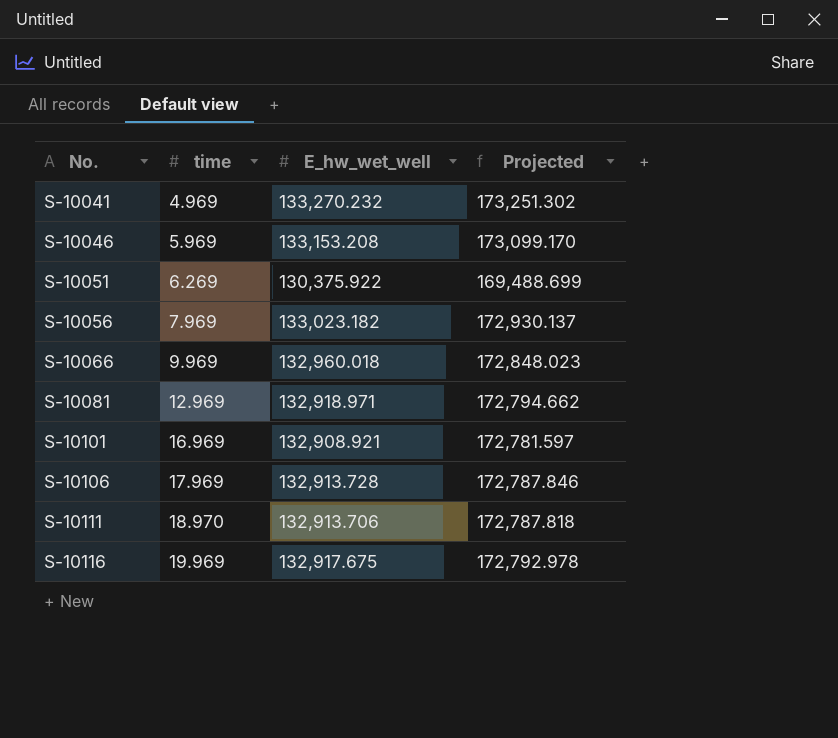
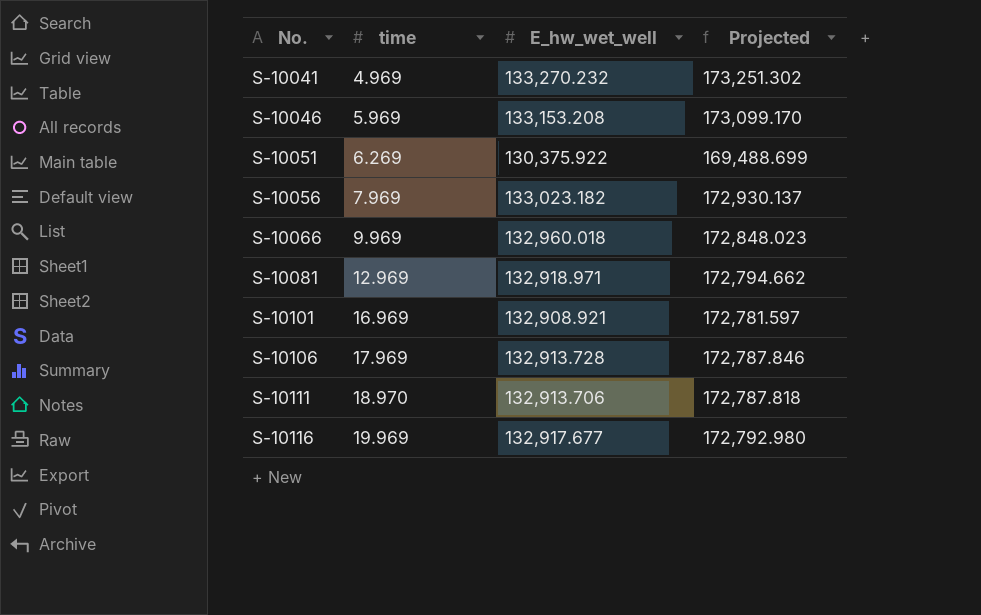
S-10116 | E_hw_wet_well: 132,917.675 -> 132,917.677
S-10116 | Projected: 172,792.978 -> 172,792.980

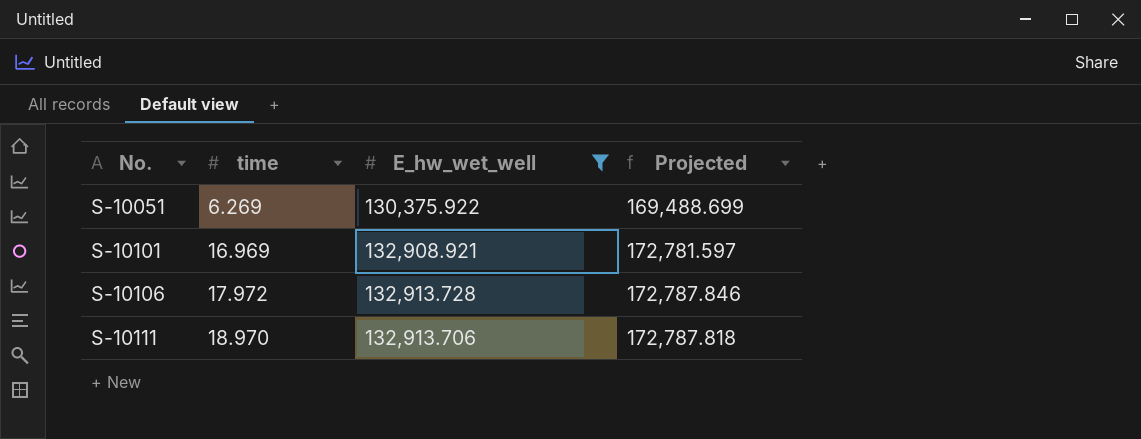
filter: none -> E_hw_wet_well <= 132,913.728
S-10106 | time: 17.969 -> 17.972

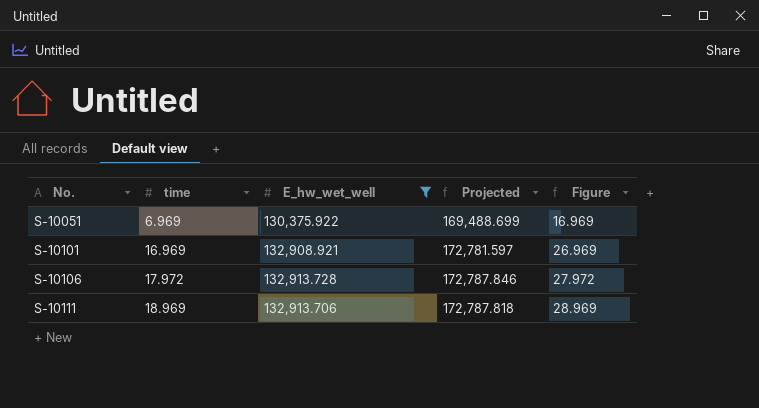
column Figure | formula: none -> [time] + 10
S-10051 | time: 6.269 -> 6.969
S-10111 | time: 18.970 -> 18.969

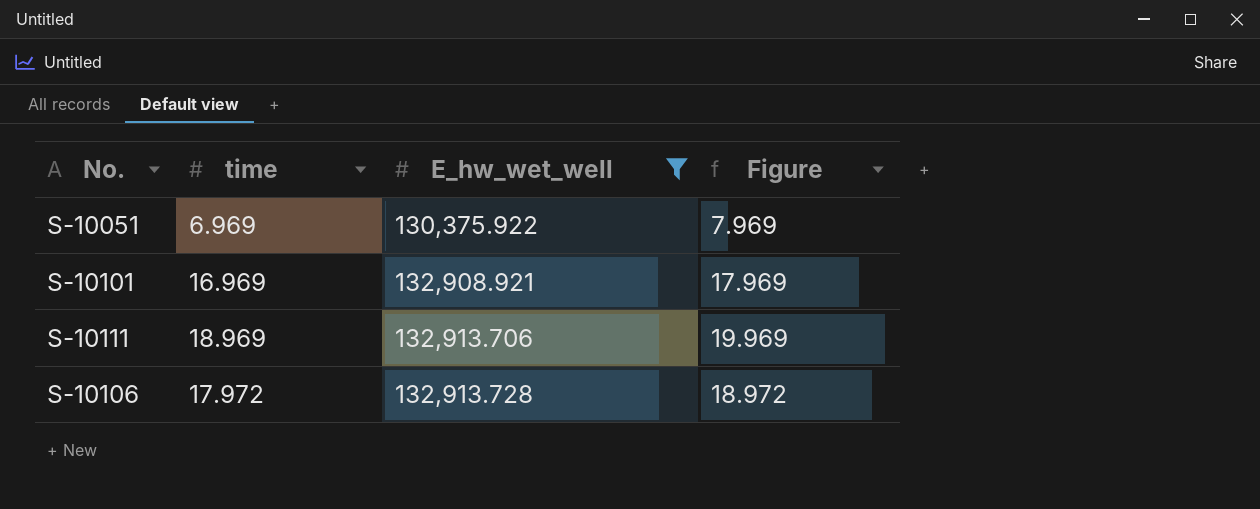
row order: No. ascending -> E_hw_wet_well ascending
column Projected | formula: [E_hw_wet_well] * 1.3 -> none
column Figure | formula: [time] + 10 -> [time] + 1

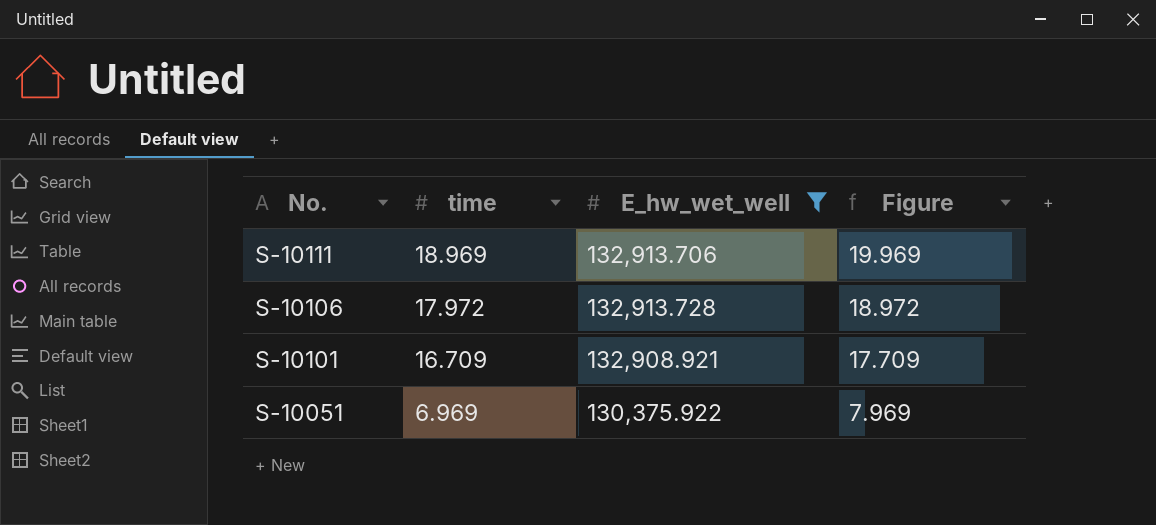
row order: E_hw_wet_well ascending -> No. descending
S-10101 | time: 16.969 -> 16.709
S-10101 | Figure: 17.969 -> 17.709

